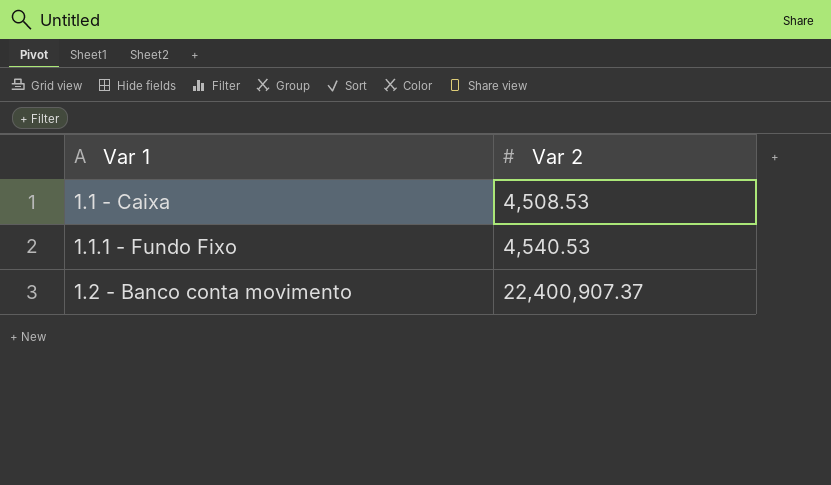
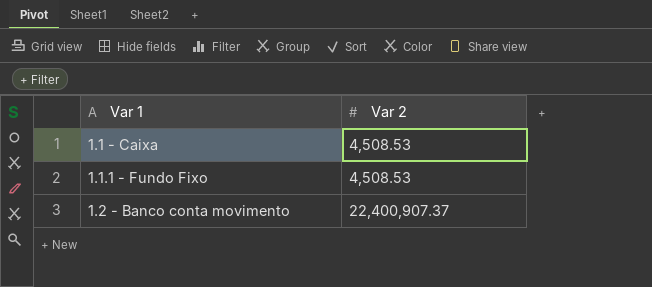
1.1.1 - Fundo Fixo | Var 2: 4,540.53 -> 4,508.53

